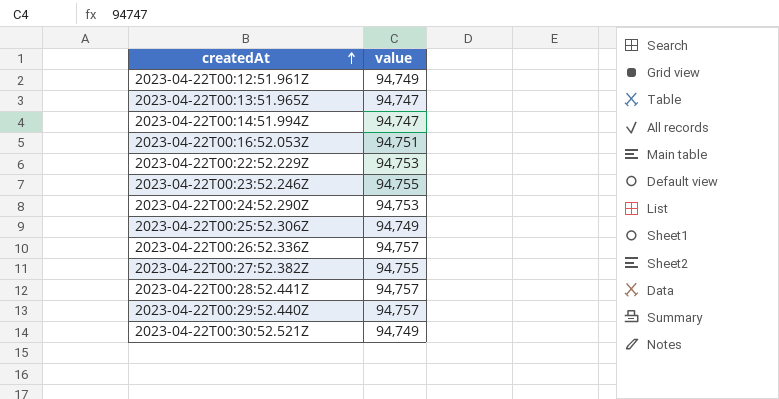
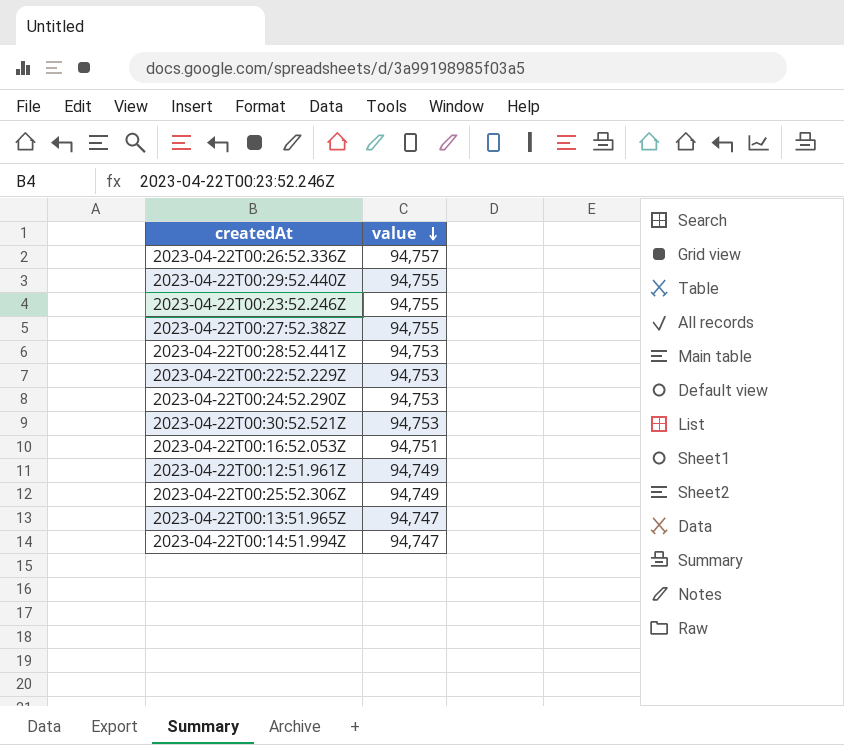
row order: createdAt ascending -> value descending
2023-04-22T00:29:52.440Z | value: 94,757 -> 94,755
2023-04-22T00:28:52.441Z | value: 94,757 -> 94,753
2023-04-22T00:30:52.521Z | value: 94,749 -> 94,753

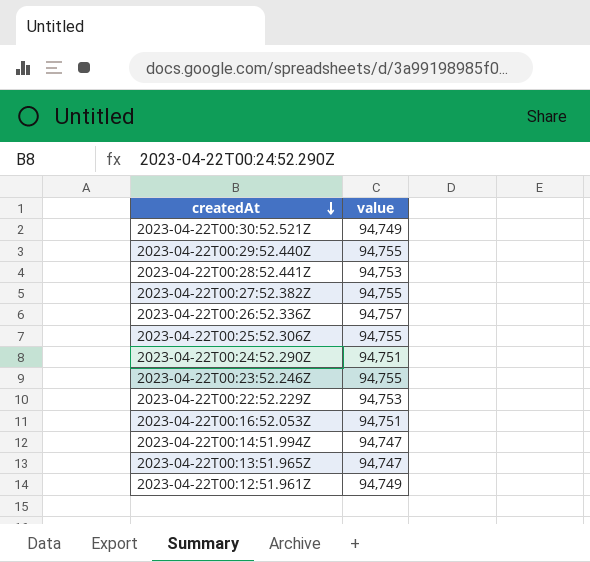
row order: value descending -> createdAt descending
2023-04-22T00:30:52.521Z | value: 94,753 -> 94,749
2023-04-22T00:25:52.306Z | value: 94,749 -> 94,755
2023-04-22T00:24:52.290Z | value: 94,753 -> 94,751

